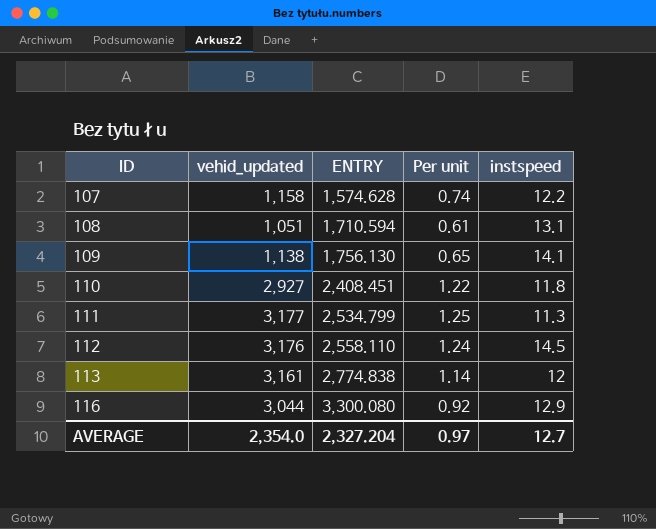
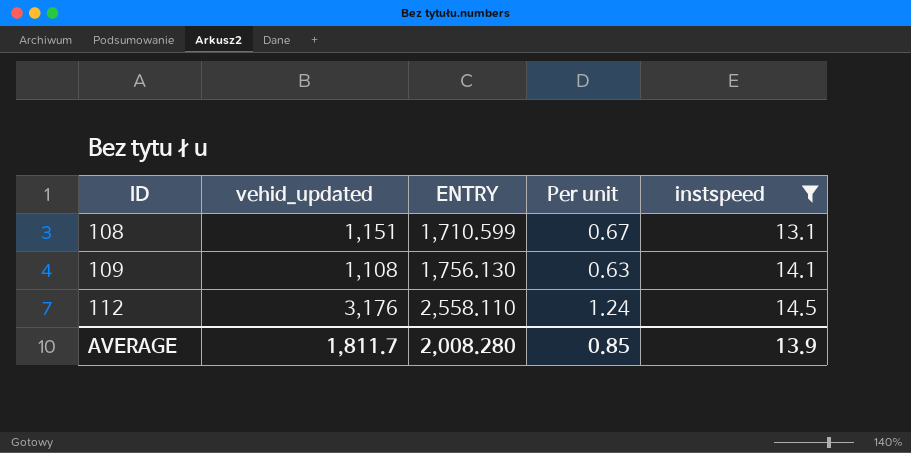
filter: none -> instspeed >= 13.1
108 | vehid_updated: 1,051 -> 1,151
108 | ENTRY: 1,710.594 -> 1,710.599
108 | Per unit: 0.61 -> 0.67
109 | vehid_updated: 1,138 -> 1,108
109 | Per unit: 0.65 -> 0.63
AVERAGE | vehid_updated: 2,354.0 -> 1,811.7
AVERAGE | ENTRY: 2,327.204 -> 2,008.280
AVERAGE | Per unit: 0.97 -> 0.85
AVERAGE | instspeed: 12.7 -> 13.9

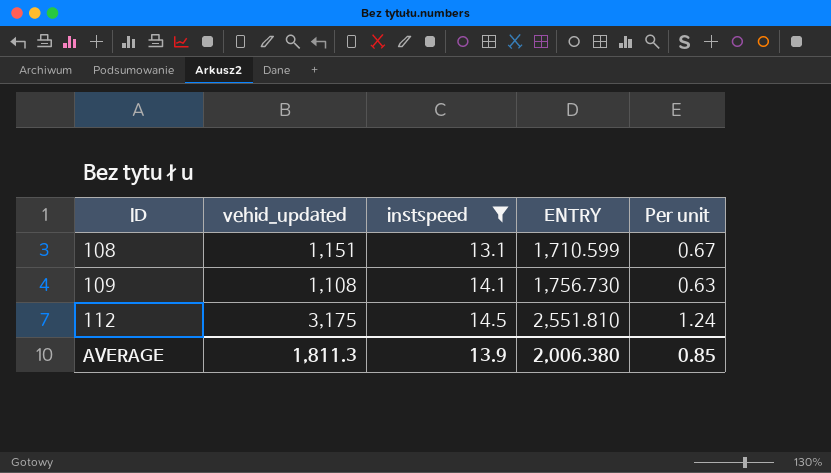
column instspeed | position: 5 -> 3
109 | ENTRY: 1,756.130 -> 1,756.730
112 | vehid_updated: 3,176 -> 3,175
112 | ENTRY: 2,558.110 -> 2,551.810
AVERAGE | vehid_updated: 1,811.7 -> 1,811.3
AVERAGE | ENTRY: 2,008.280 -> 2,006.380

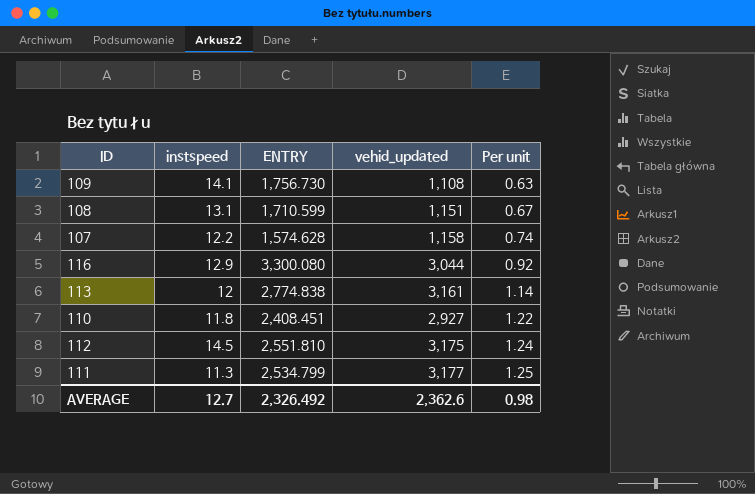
filter: instspeed >= 13.1 -> none
row order: ID ascending -> Per unit ascending
column vehid_updated | position: 2 -> 4
AVERAGE | instspeed: 13.9 -> 12.7
AVERAGE | ENTRY: 2,006.380 -> 2,326.492
AVERAGE | vehid_updated: 1,811.3 -> 2,362.6
AVERAGE | Per unit: 0.85 -> 0.98

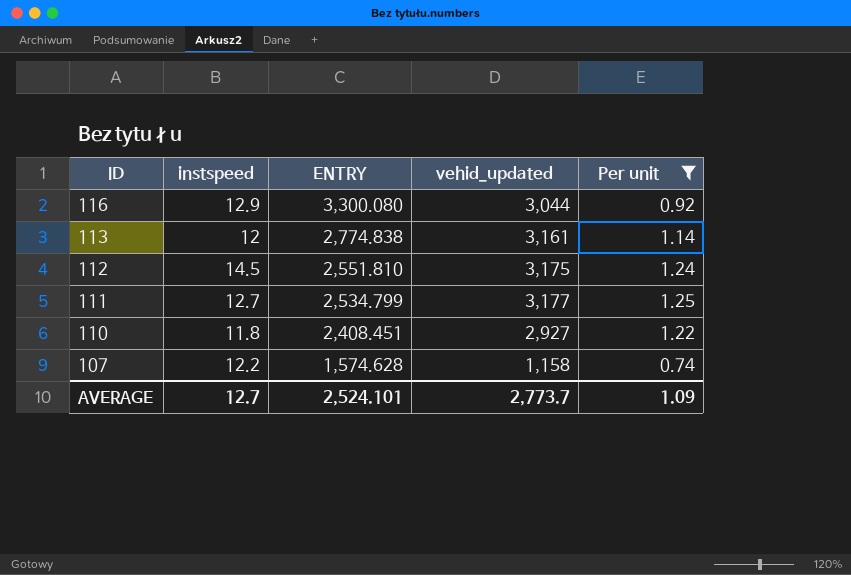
filter: none -> Per unit >= 0.74
row order: Per unit ascending -> ID descending
111 | instspeed: 11.3 -> 12.7
AVERAGE | ENTRY: 2,326.492 -> 2,524.101
AVERAGE | vehid_updated: 2,362.6 -> 2,773.7
AVERAGE | Per unit: 0.98 -> 1.09

